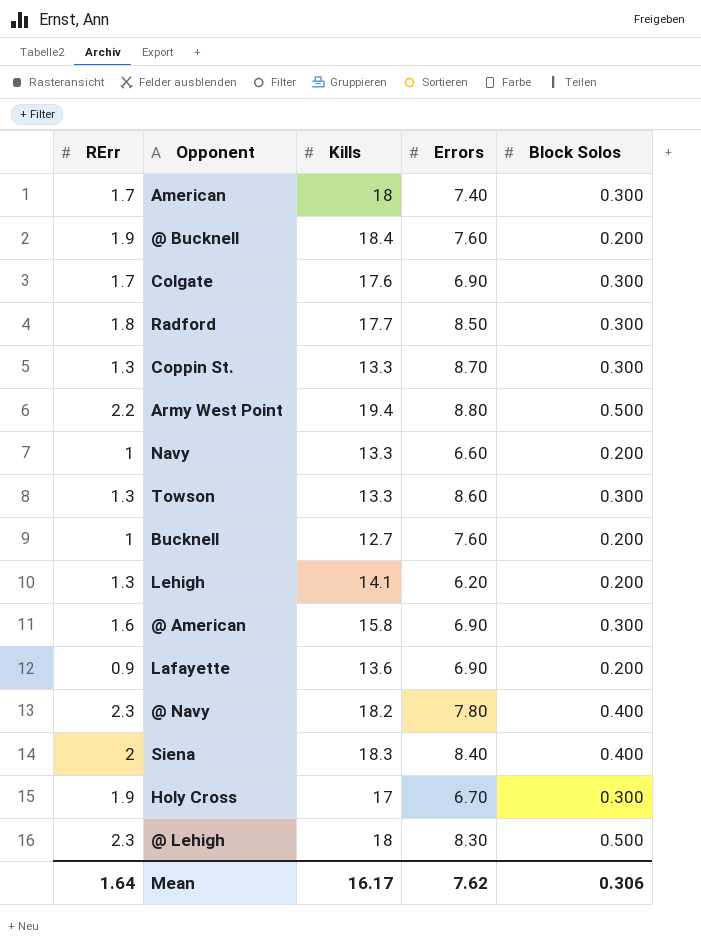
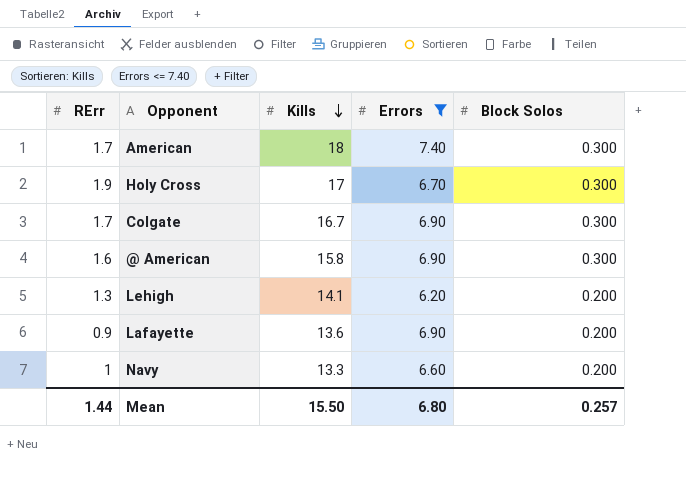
filter: none -> Errors <= 7.40
row order: none -> Kills descending
Colgate | Kills: 17.6 -> 16.7
Mean | RErr: 1.64 -> 1.44
Mean | Kills: 16.17 -> 15.50
Mean | Errors: 7.62 -> 6.80
Mean | Block Solos: 0.306 -> 0.257

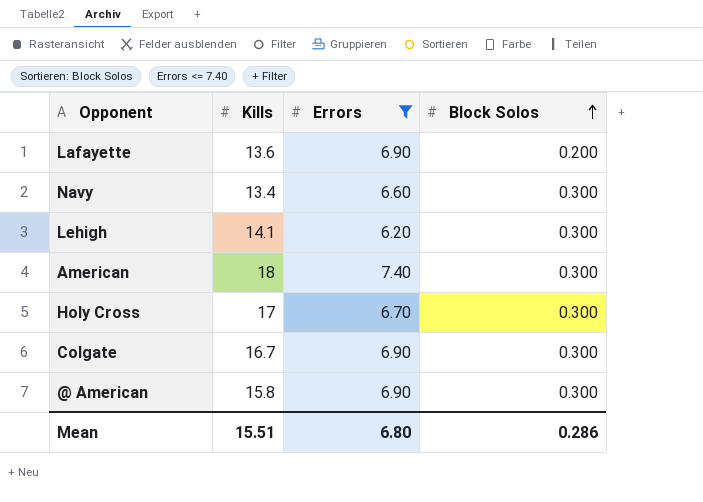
row order: Kills descending -> Block Solos ascending
column RErr | position: 1 -> none
Navy | Kills: 13.3 -> 13.4
Navy | Block Solos: 0.200 -> 0.300
Lehigh | Block Solos: 0.200 -> 0.300
Mean | Kills: 15.50 -> 15.51
Mean | Block Solos: 0.257 -> 0.286

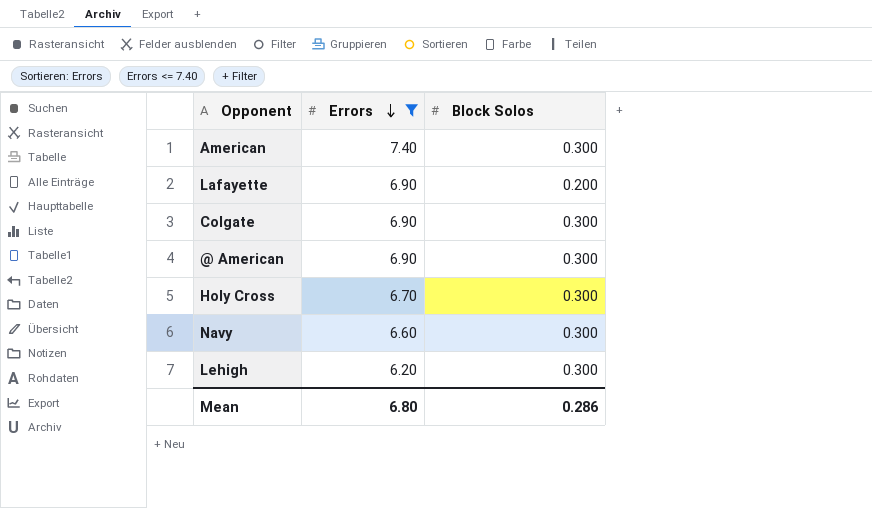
row order: Block Solos ascending -> Errors descending
column Kills | position: 2 -> none

